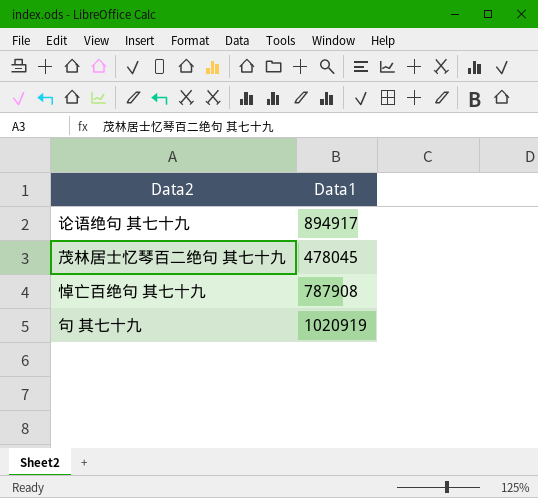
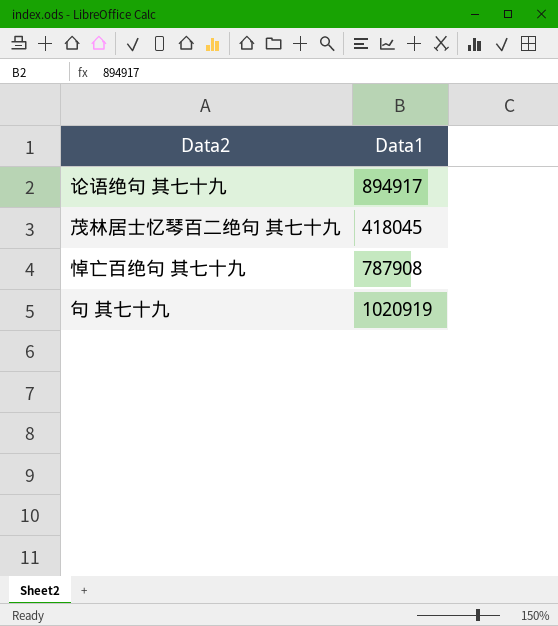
茂林居士忆琴百二绝句 其七十九 | Data1: 478045 -> 418045

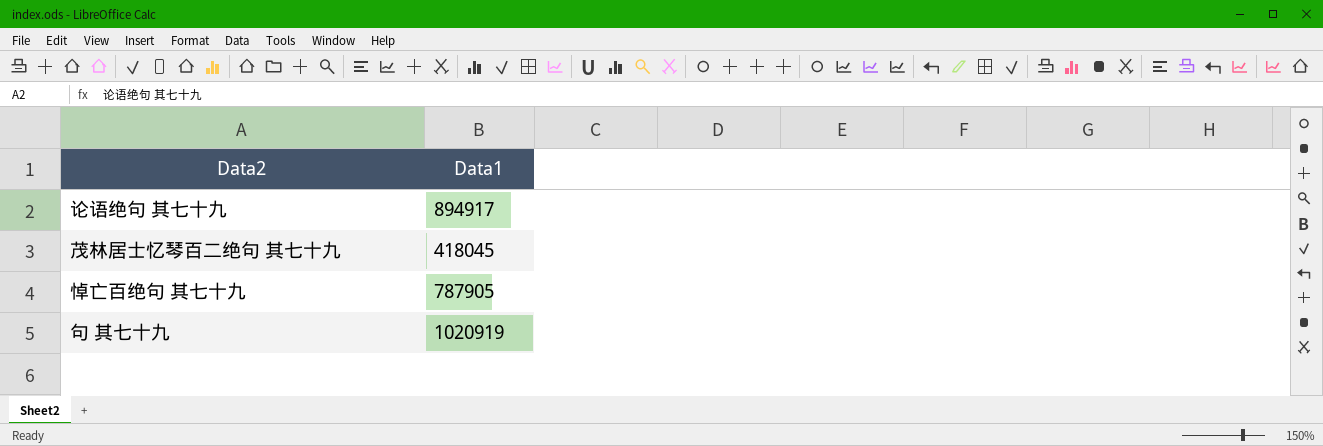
悼亡百绝句 其七十九 | Data1: 787908 -> 787905

